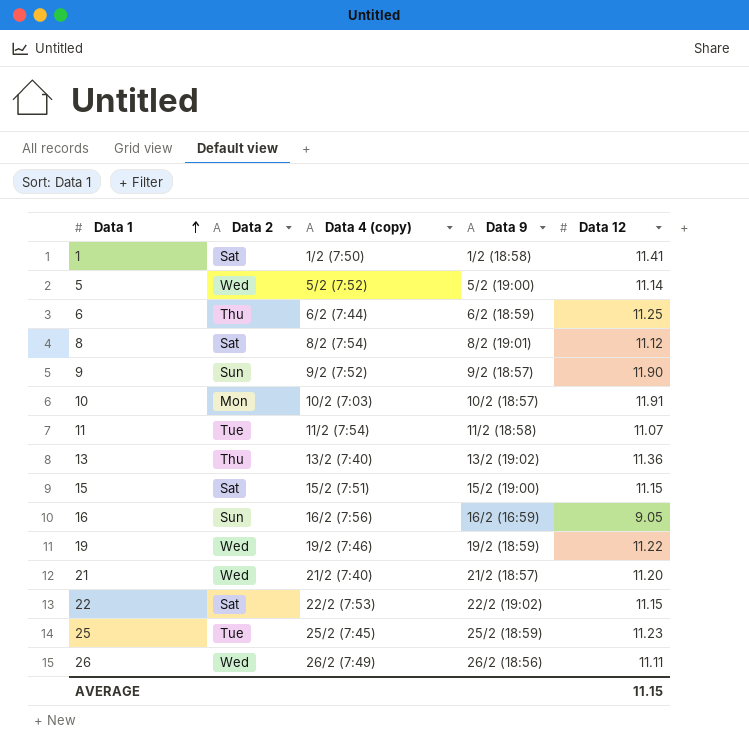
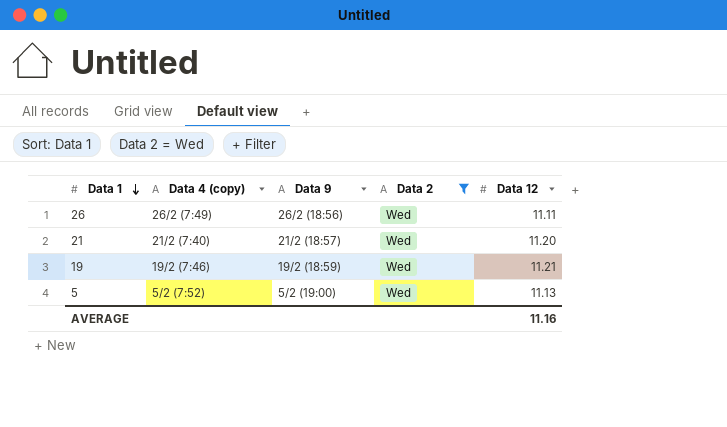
filter: none -> Data 2 = Wed
row order: Data 1 ascending -> Data 1 descending
column Data 2 | position: 2 -> 4
19 | Data 12: 11.22 -> 11.21
5 | Data 12: 11.14 -> 11.13
AVERAGE | Data 12: 11.15 -> 11.16

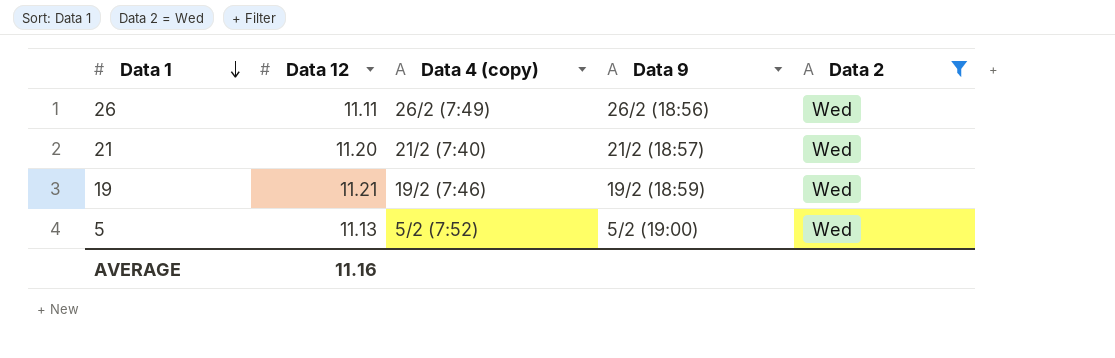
column Data 12 | position: 5 -> 2

